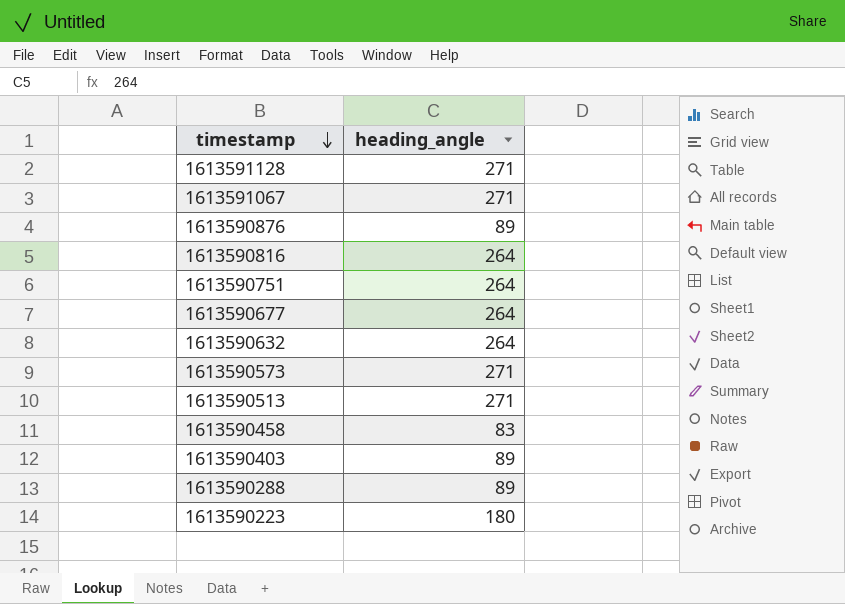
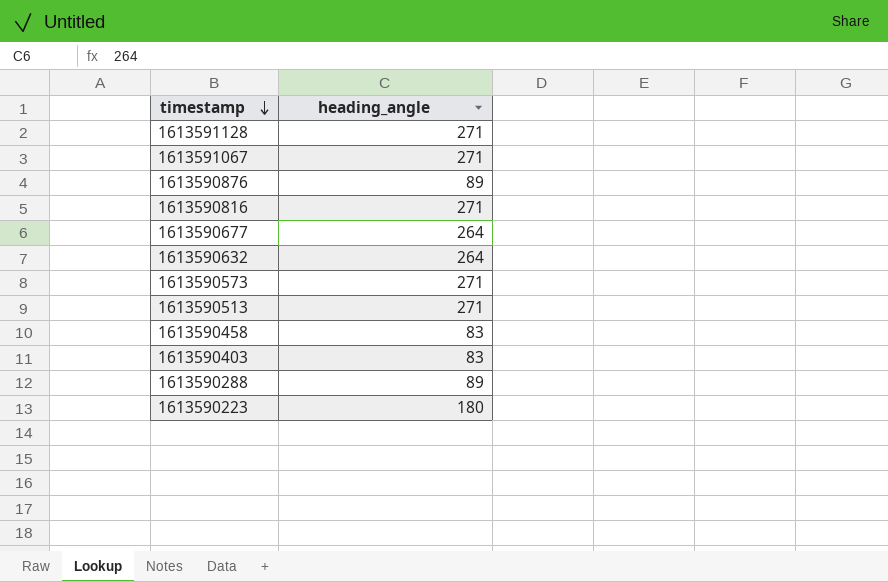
row 1613590751: 264 -> none
1613590816 | heading_angle: 264 -> 271
1613590403 | heading_angle: 89 -> 83

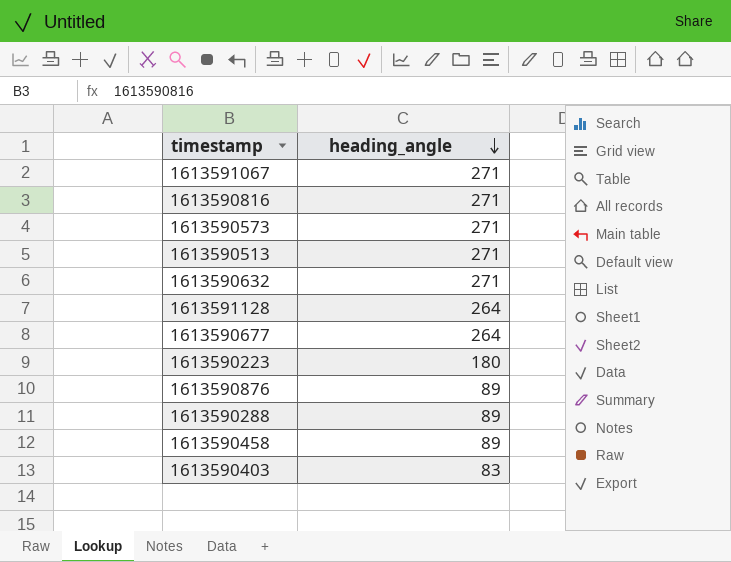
row order: timestamp descending -> heading_angle descending
1613590632 | heading_angle: 264 -> 271
1613591128 | heading_angle: 271 -> 264
1613590458 | heading_angle: 83 -> 89

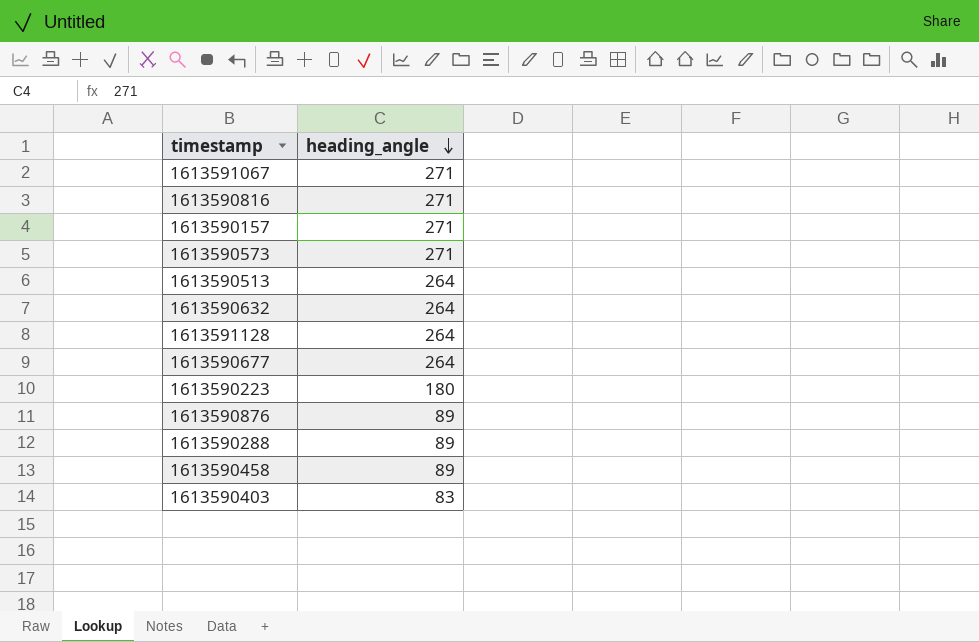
row 1613590157: none -> 271
1613590513 | heading_angle: 271 -> 264
1613590632 | heading_angle: 271 -> 264

